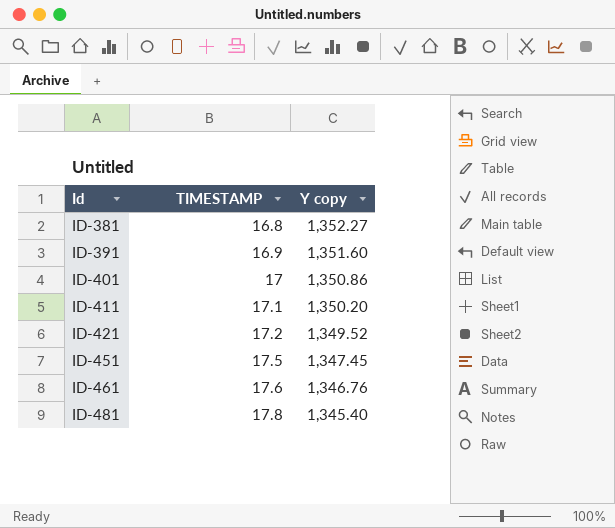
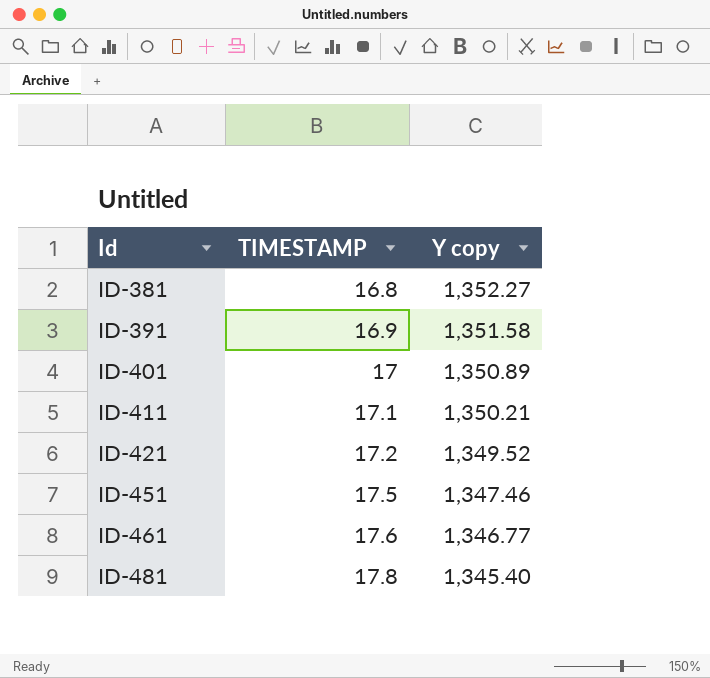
ID-391 | Y copy: 1,351.60 -> 1,351.58
ID-401 | Y copy: 1,350.86 -> 1,350.89
ID-411 | Y copy: 1,350.20 -> 1,350.21
ID-451 | Y copy: 1,347.45 -> 1,347.46
ID-461 | Y copy: 1,346.76 -> 1,346.77

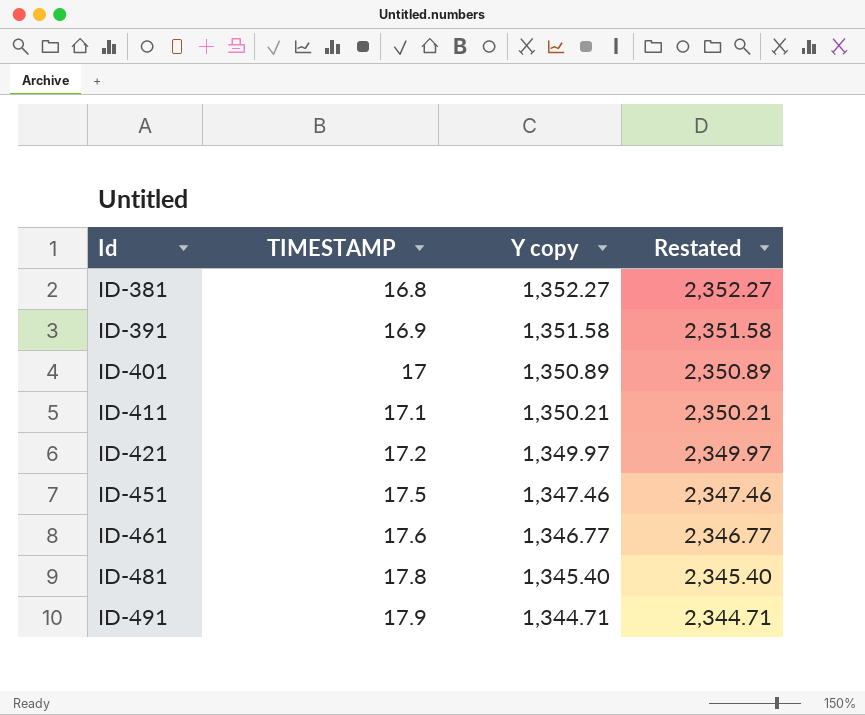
column Restated | formula: none -> [Y copy] + 1000
ID-421 | Y copy: 1,349.52 -> 1,349.97
row ID-491: none -> 17.9 | 1,344.71 | 2,344.71

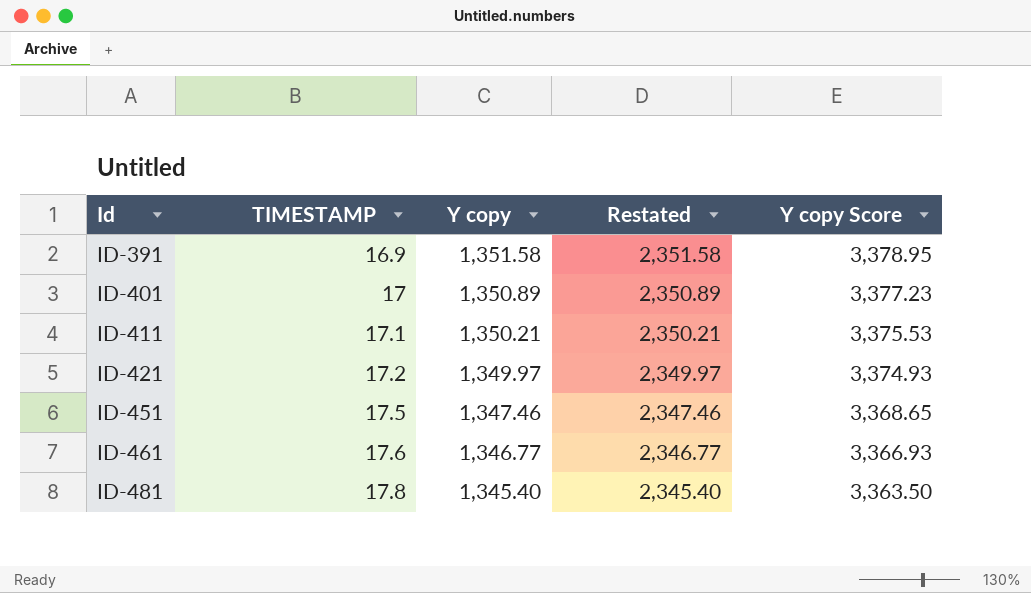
column Y copy Score | formula: none -> [Y copy] * 2.5
row ID-381: 16.8 | 1,352.27 | 2,352.27 -> none
row ID-491: 17.9 | 1,344.71 | 2,344.71 -> none

